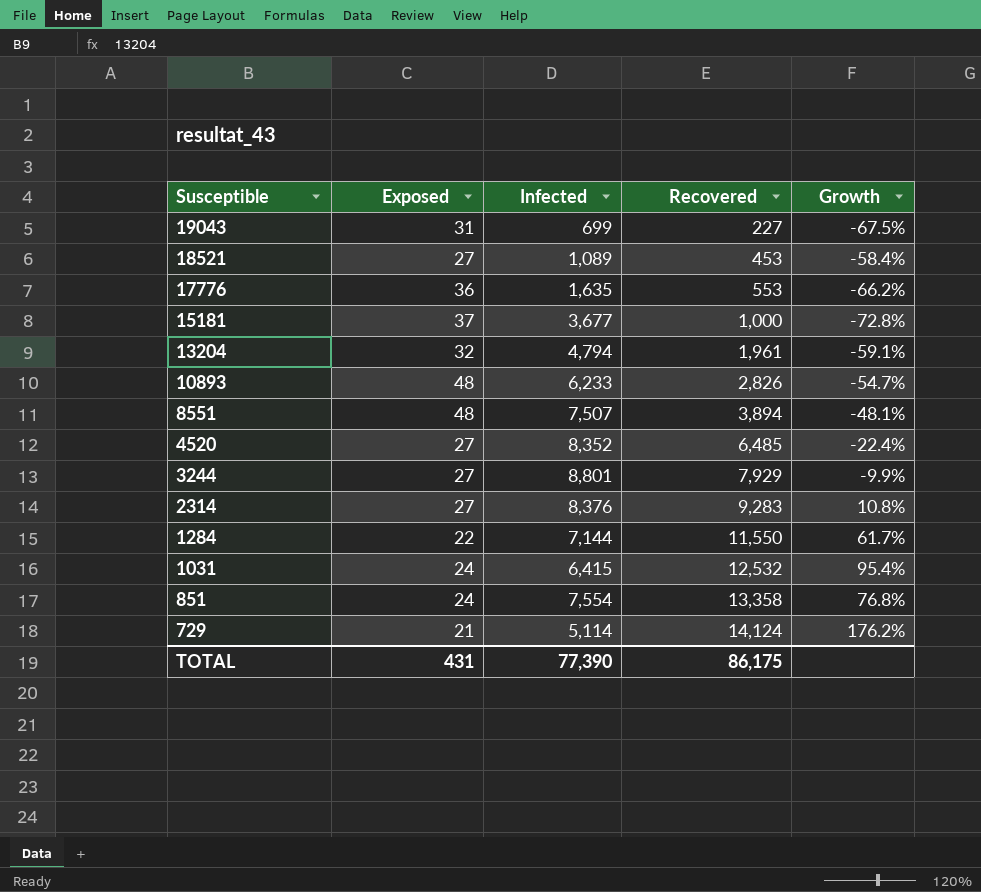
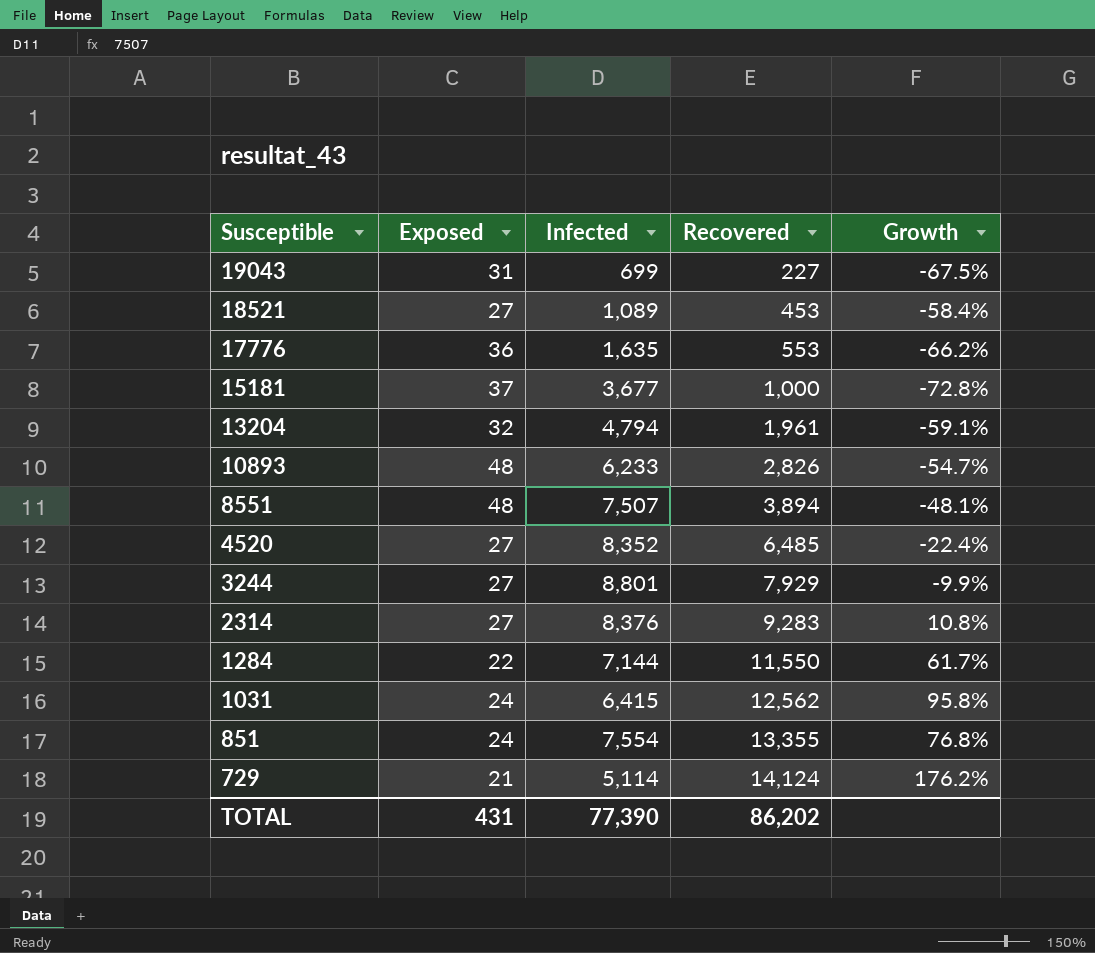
1031 | Recovered: 12,532 -> 12,562
1031 | Growth: 95.4% -> 95.8%
851 | Recovered: 13,358 -> 13,355
TOTAL | Recovered: 86,175 -> 86,202

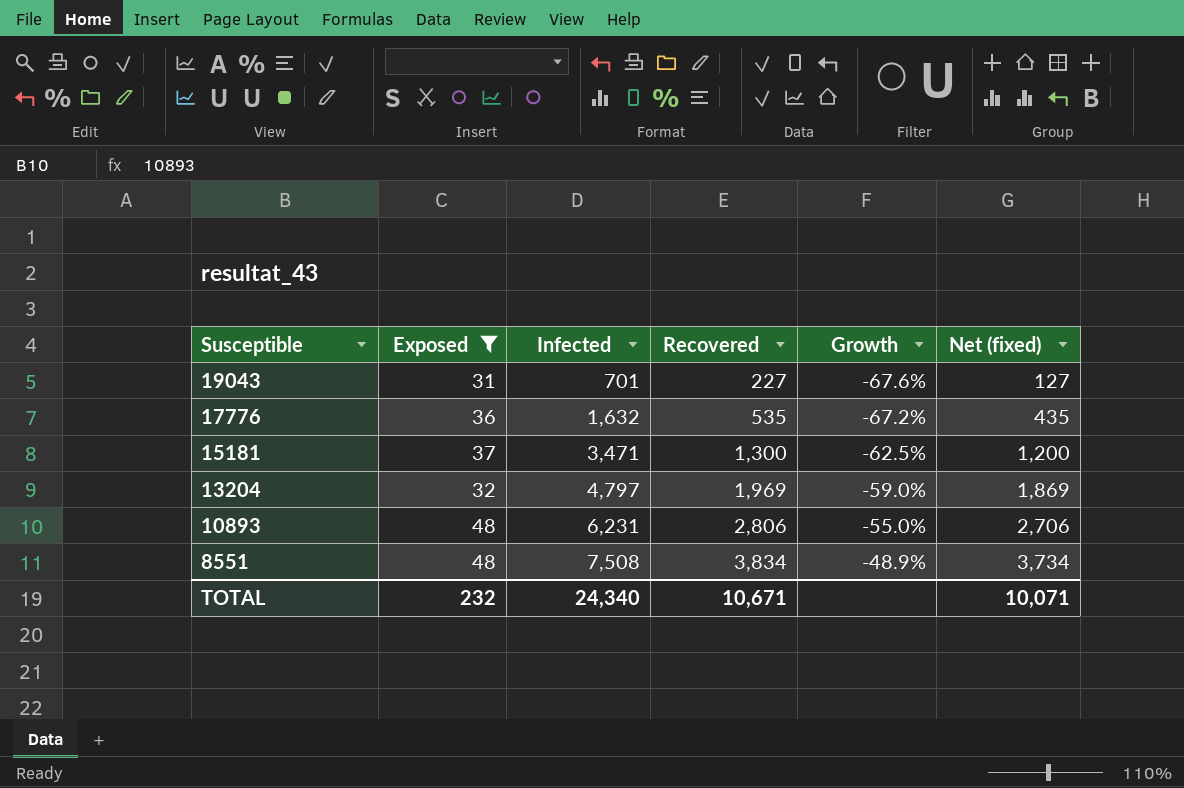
filter: none -> Exposed >= 31
column Net (fixed) | formula: none -> [Recovered] - 100
19043 | Infected: 699 -> 701
19043 | Growth: -67.5% -> -67.6%
17776 | Infected: 1,635 -> 1,632
17776 | Recovered: 553 -> 535
17776 | Growth: -66.2% -> -67.2%
15181 | Infected: 3,677 -> 3,471
15181 | Recovered: 1,000 -> 1,300
15181 | Growth: -72.8% -> -62.5%
13204 | Infected: 4,794 -> 4,797
13204 | Recovered: 1,961 -> 1,969
13204 | Growth: -59.1% -> -59.0%
10893 | Infected: 6,233 -> 6,231
10893 | Recovered: 2,826 -> 2,806
10893 | Growth: -54.7% -> -55.0%
8551 | Infected: 7,507 -> 7,508
8551 | Recovered: 3,894 -> 3,834
8551 | Growth: -48.1% -> -48.9%
TOTAL | Exposed: 431 -> 232
TOTAL | Infected: 77,390 -> 24,340
TOTAL | Recovered: 86,202 -> 10,671

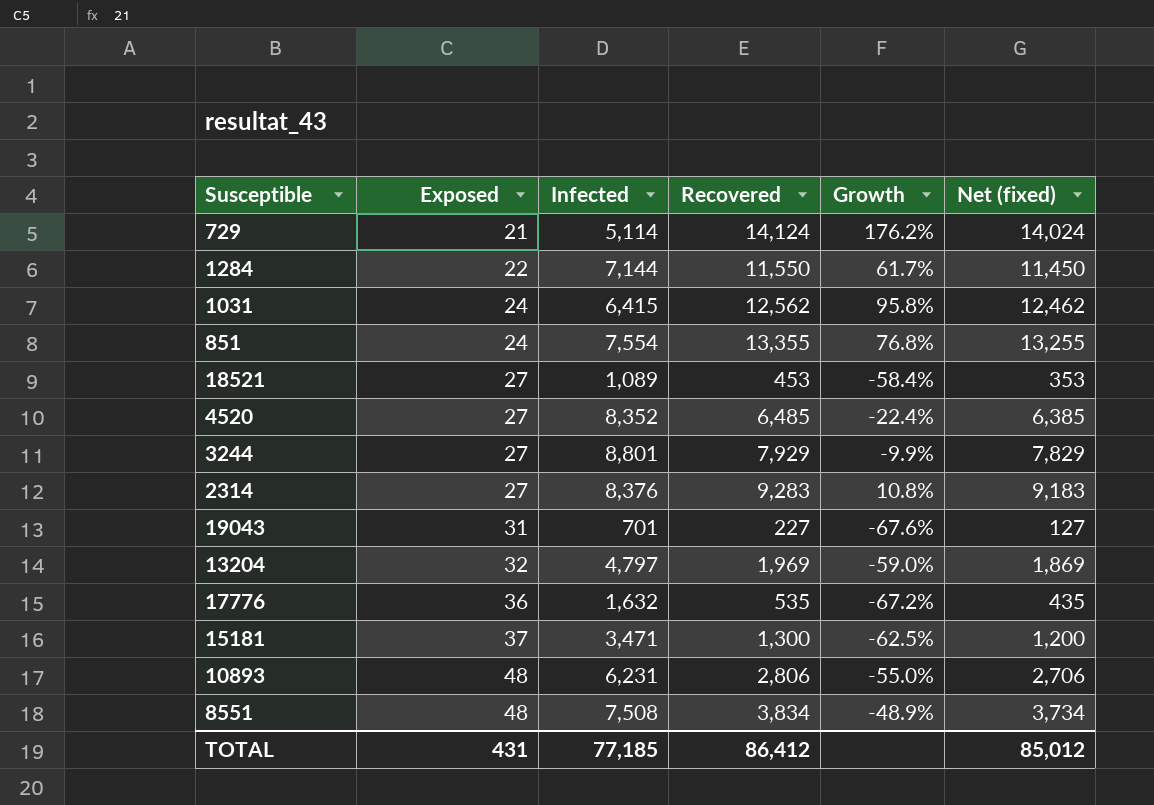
filter: Exposed >= 31 -> none
row order: Susceptible descending -> Exposed ascending
TOTAL | Exposed: 232 -> 431
TOTAL | Infected: 24,340 -> 77,185
TOTAL | Recovered: 10,671 -> 86,412
TOTAL | Net (fixed): 10,071 -> 85,012

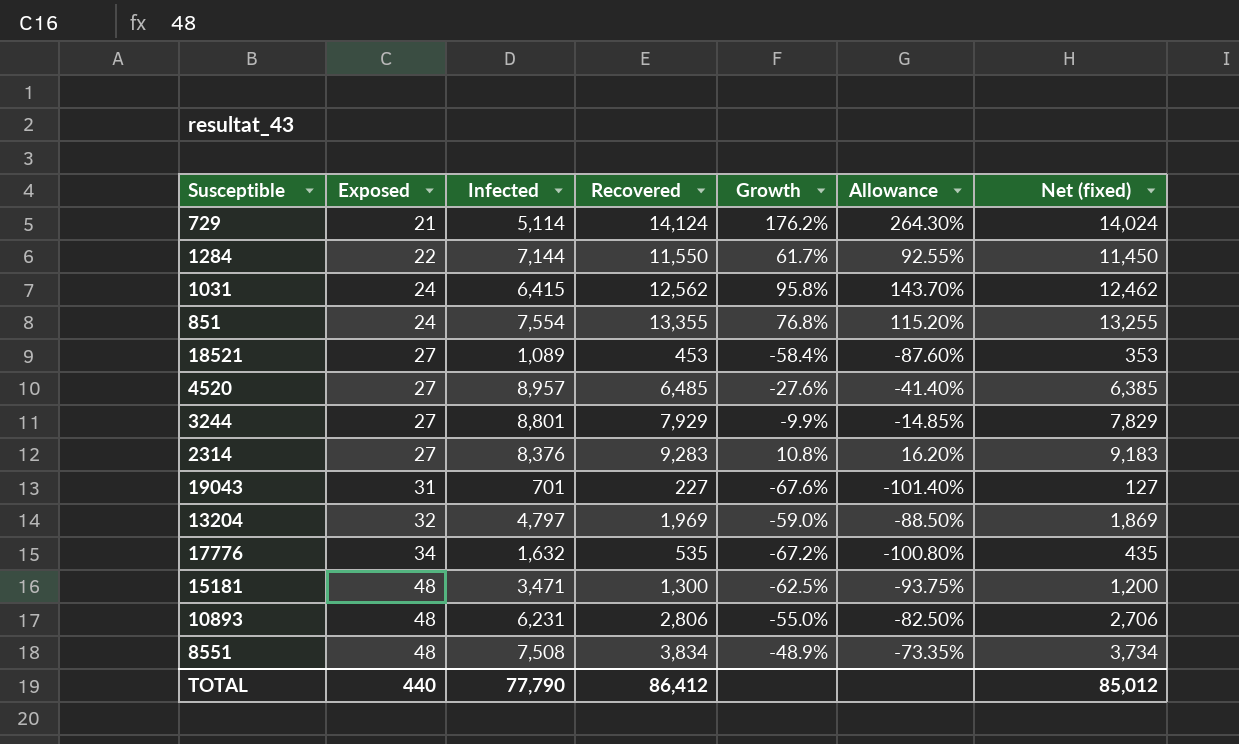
column Allowance | formula: none -> [Growth] * 1.5
4520 | Infected: 8,352 -> 8,957
4520 | Growth: -22.4% -> -27.6%
17776 | Exposed: 36 -> 34
15181 | Exposed: 37 -> 48
TOTAL | Exposed: 431 -> 440
TOTAL | Infected: 77,185 -> 77,790

